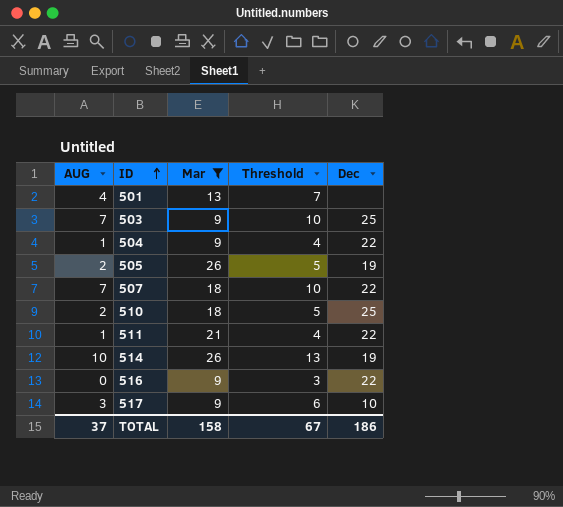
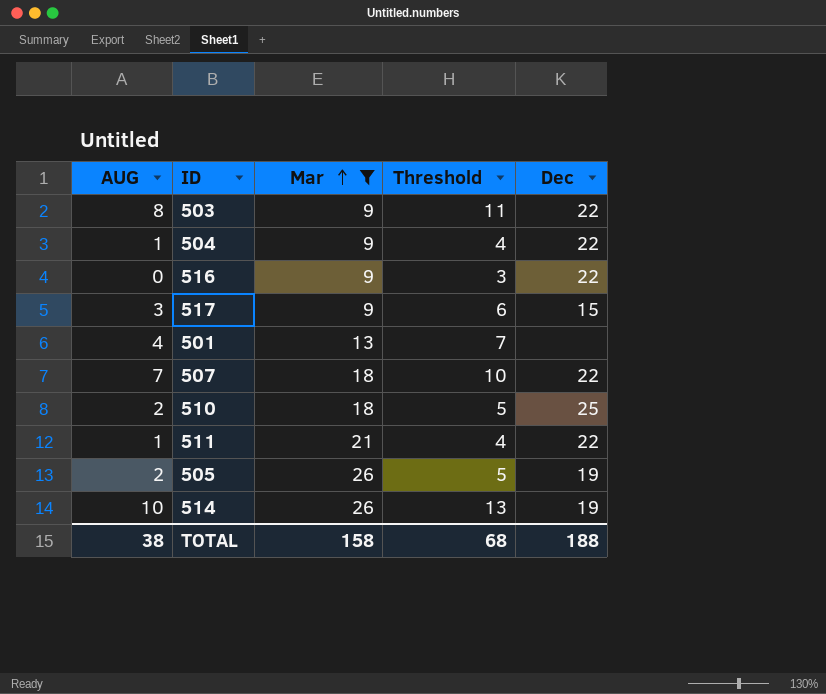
row order: ID ascending -> Mar ascending
503 | AUG: 7 -> 8
503 | Threshold: 10 -> 11
503 | Dec: 25 -> 22
517 | Dec: 10 -> 15
TOTAL | AUG: 37 -> 38
TOTAL | Threshold: 67 -> 68
TOTAL | Dec: 186 -> 188

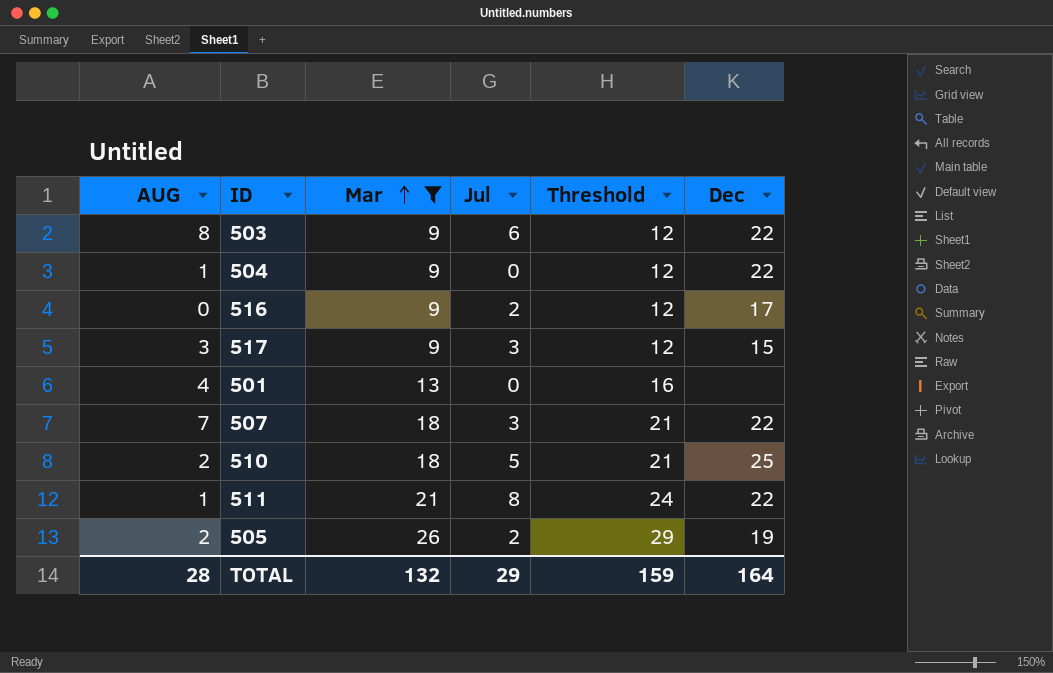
column Jul | position: none -> 4
column Threshold | formula: [AUG] + 3 -> [Mar] + 3
row 514: 10 | 26 | 13 | 19 -> none
516 | Dec: 22 -> 17
TOTAL | AUG: 38 -> 28
TOTAL | Mar: 158 -> 132
TOTAL | Threshold: 68 -> 159
TOTAL | Dec: 188 -> 164

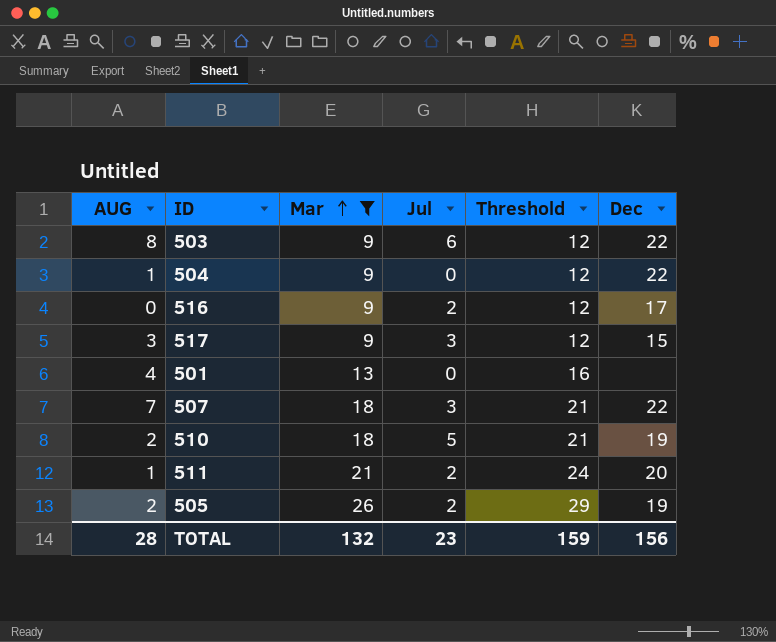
510 | Dec: 25 -> 19
511 | Jul: 8 -> 2
511 | Dec: 22 -> 20
TOTAL | Jul: 29 -> 23
TOTAL | Dec: 164 -> 156

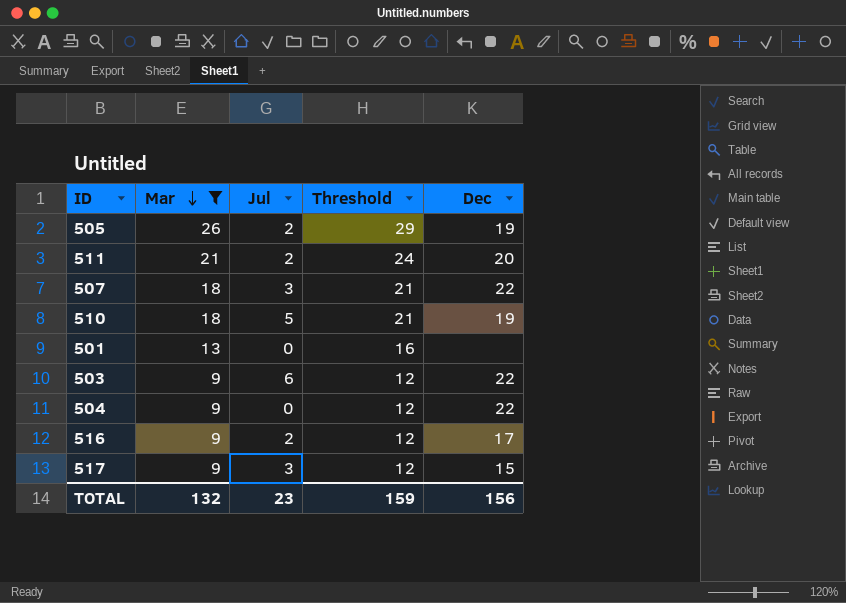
row order: Mar ascending -> Mar descending
column AUG | position: 1 -> none

